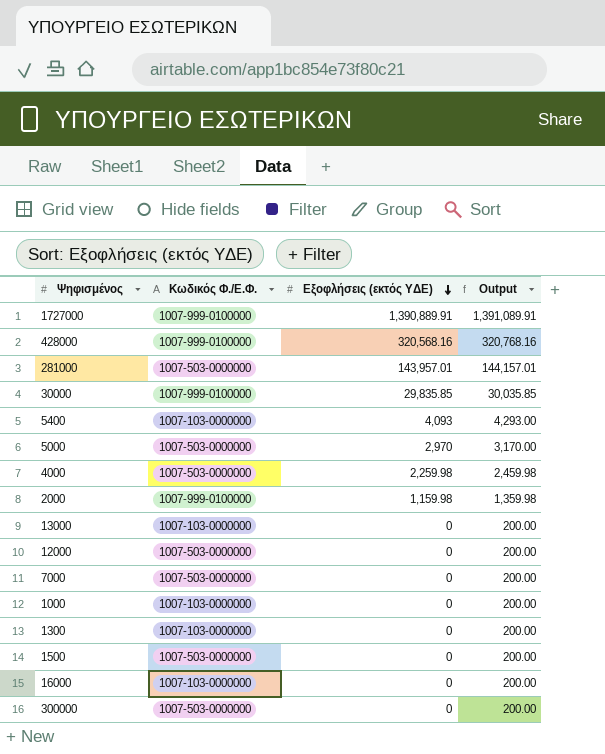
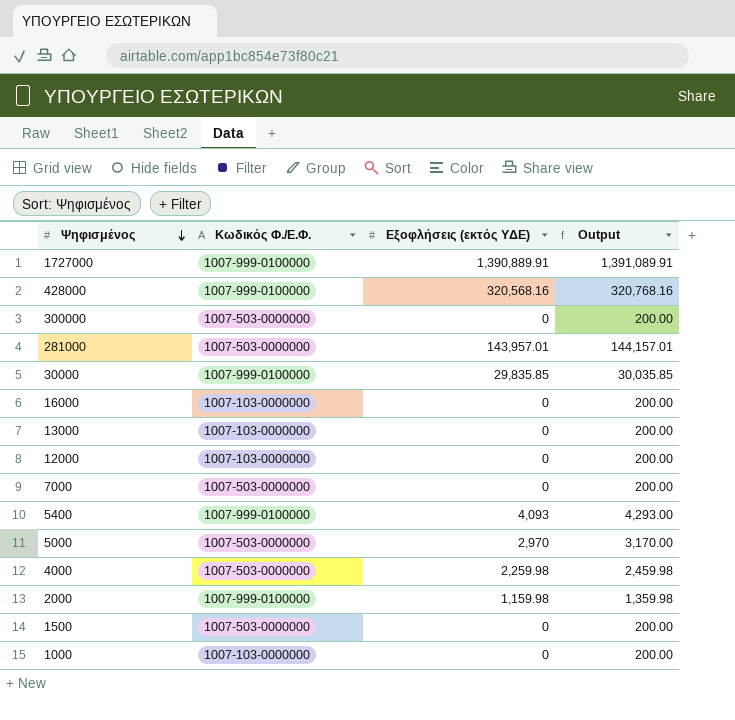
row order: Εξοφλήσεις (εκτός ΥΔΕ) descending -> Ψηφισμένος descending
row 1300: 1007-103-0000000 | 0 | 200.00 -> none
12000 | Κωδικός Φ./Ε.Φ.: 1007-503-0000000 -> 1007-103-0000000
5400 | Κωδικός Φ./Ε.Φ.: 1007-103-0000000 -> 1007-999-0100000

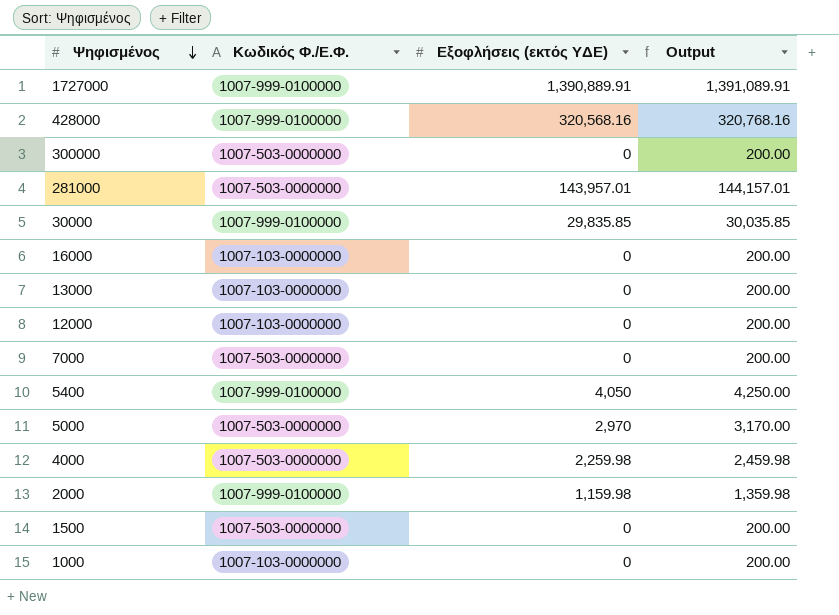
5400 | Εξοφλήσεις (εκτός ΥΔΕ): 4,093 -> 4,050
5400 | Output: 4,293.00 -> 4,250.00

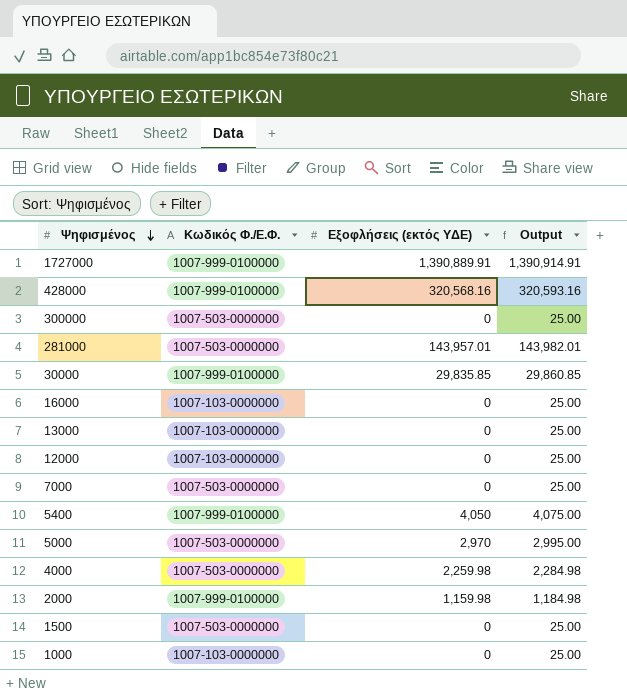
column Output | formula: [Εξοφλήσεις (εκτός ΥΔΕ)] + 200 -> [Εξοφλήσεις (εκτός ΥΔΕ)] + 25

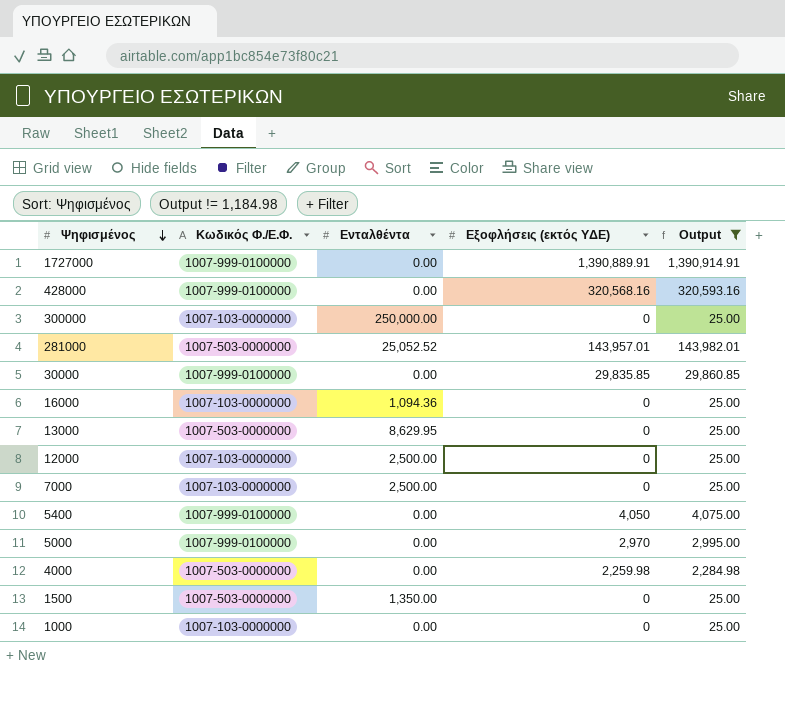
filter: none -> Output != 1,184.98
column Ενταλθέντα | position: none -> 3
300000 | Κωδικός Φ./Ε.Φ.: 1007-503-0000000 -> 1007-103-0000000
13000 | Κωδικός Φ./Ε.Φ.: 1007-103-0000000 -> 1007-503-0000000
7000 | Κωδικός Φ./Ε.Φ.: 1007-503-0000000 -> 1007-103-0000000
5000 | Κωδικός Φ./Ε.Φ.: 1007-503-0000000 -> 1007-999-0100000

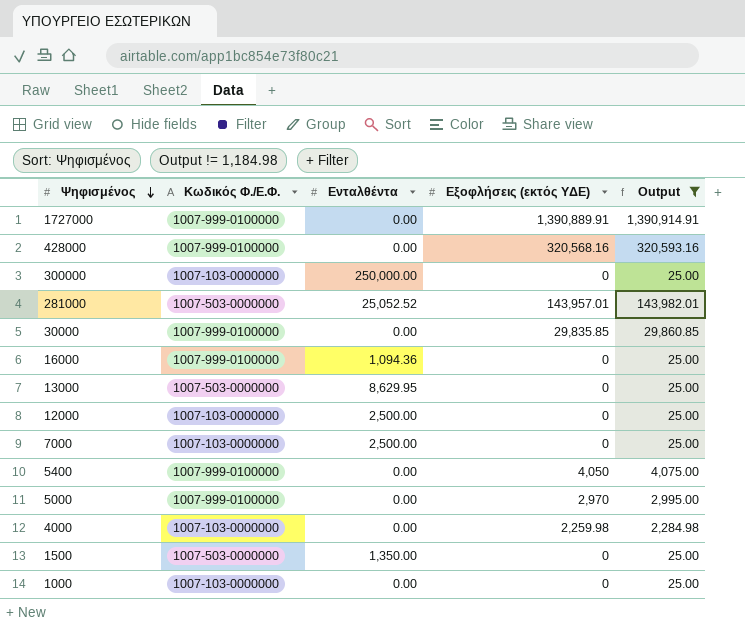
16000 | Κωδικός Φ./Ε.Φ.: 1007-103-0000000 -> 1007-999-0100000
4000 | Κωδικός Φ./Ε.Φ.: 1007-503-0000000 -> 1007-103-0000000

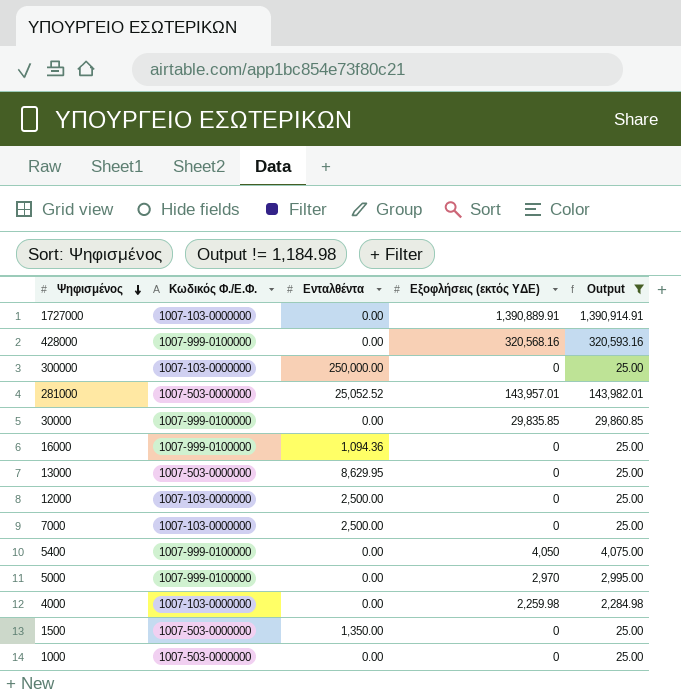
1727000 | Κωδικός Φ./Ε.Φ.: 1007-999-0100000 -> 1007-103-0000000
1000 | Κωδικός Φ./Ε.Φ.: 1007-103-0000000 -> 1007-503-0000000

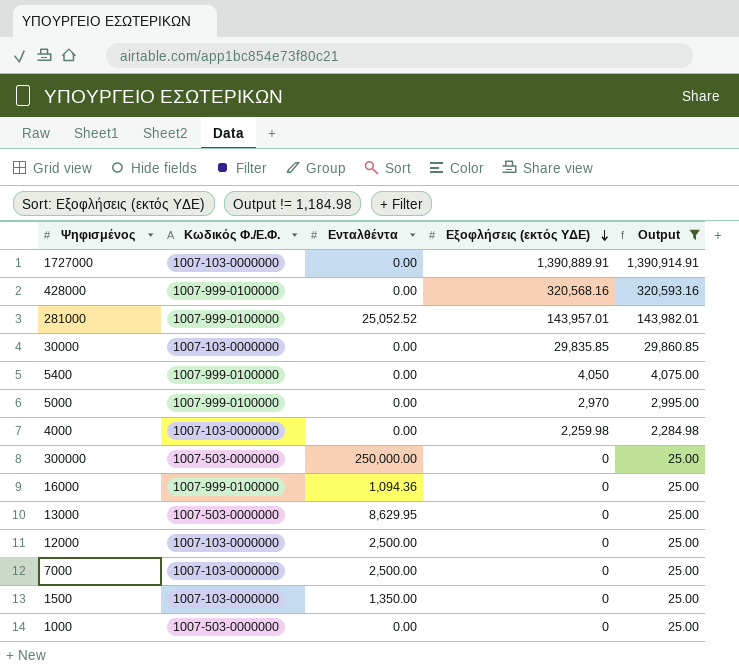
row order: Ψηφισμένος descending -> Εξοφλήσεις (εκτός ΥΔΕ) descending
281000 | Κωδικός Φ./Ε.Φ.: 1007-503-0000000 -> 1007-999-0100000
30000 | Κωδικός Φ./Ε.Φ.: 1007-999-0100000 -> 1007-103-0000000
300000 | Κωδικός Φ./Ε.Φ.: 1007-103-0000000 -> 1007-503-0000000
1500 | Κωδικός Φ./Ε.Φ.: 1007-503-0000000 -> 1007-103-0000000

